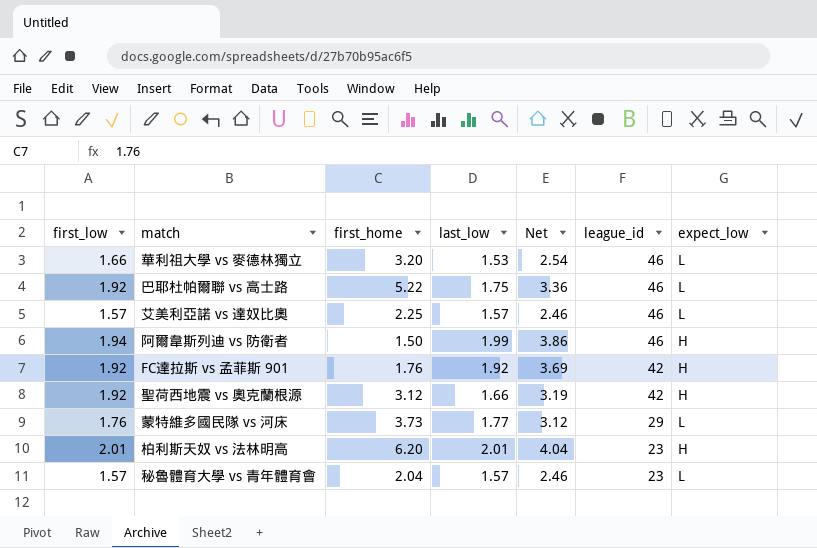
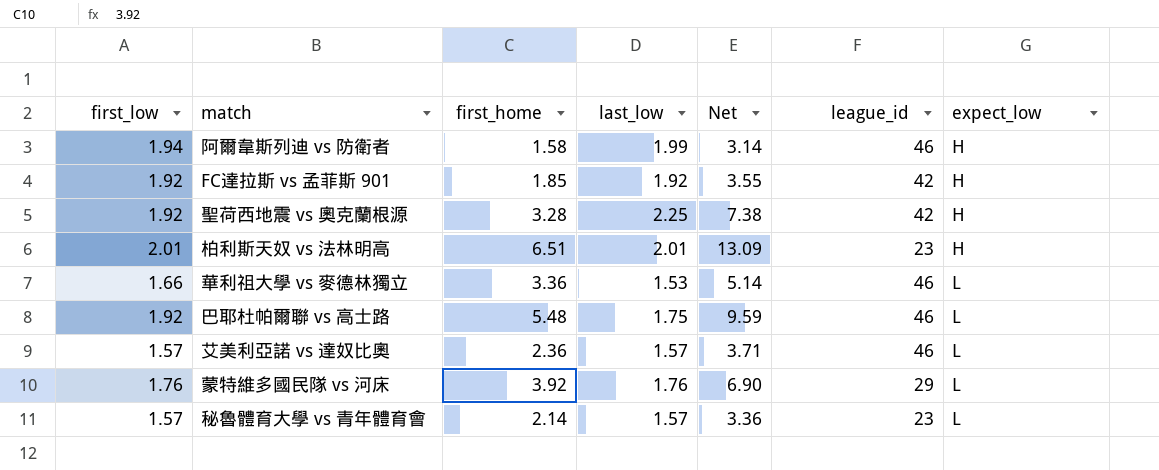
row order: league_id descending -> expect_low ascending
column Net | formula: [first_low] * [last_low] -> [first_home] * [last_low]
阿爾韋斯列迪 vs 防衛者 | first_home: 1.50 -> 1.58
FC達拉斯 vs 孟菲斯 901 | first_home: 1.76 -> 1.85
聖荷西地震 vs 奧克蘭根源 | first_home: 3.12 -> 3.28
聖荷西地震 vs 奧克蘭根源 | last_low: 1.66 -> 2.25
柏利斯天奴 vs 法林明高 | first_home: 6.20 -> 6.51
華利祖大學 vs 麥德林獨立 | first_home: 3.20 -> 3.36
巴耶杜帕爾聯 vs 高士路 | first_home: 5.22 -> 5.48
艾美利亞諾 vs 達奴比奧 | first_home: 2.25 -> 2.36
蒙特維多國民隊 vs 河床 | first_home: 3.73 -> 3.92
蒙特維多國民隊 vs 河床 | last_low: 1.77 -> 1.76
秘魯體育大學 vs 青年體育會 | first_home: 2.04 -> 2.14

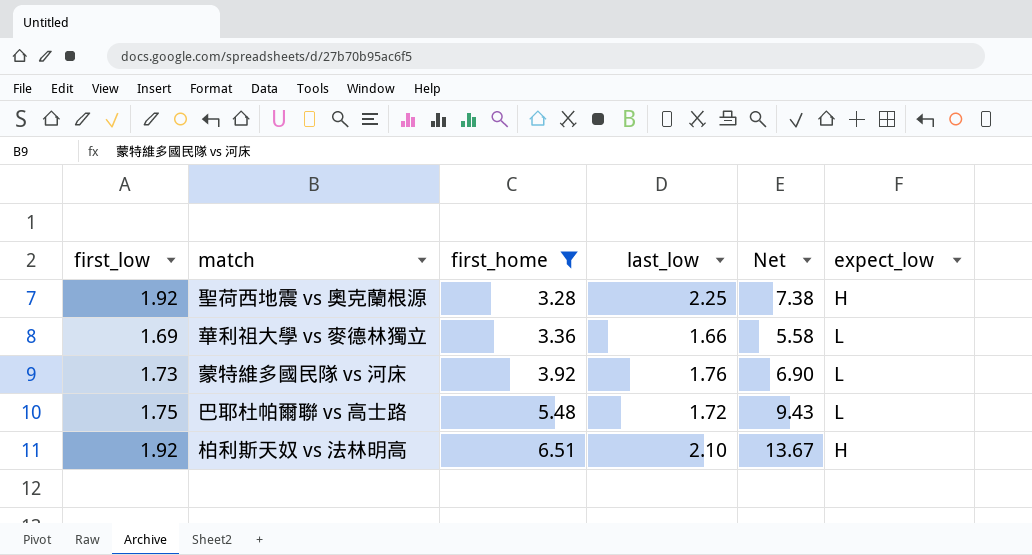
filter: none -> first_home >= 3.28
row order: expect_low ascending -> first_home ascending
column league_id | position: 6 -> none
華利祖大學 vs 麥德林獨立 | first_low: 1.66 -> 1.69
華利祖大學 vs 麥德林獨立 | last_low: 1.53 -> 1.66
華利祖大學 vs 麥德林獨立 | Net: 5.14 -> 5.58
蒙特維多國民隊 vs 河床 | first_low: 1.76 -> 1.73
巴耶杜帕爾聯 vs 高士路 | first_low: 1.92 -> 1.75
巴耶杜帕爾聯 vs 高士路 | last_low: 1.75 -> 1.72
巴耶杜帕爾聯 vs 高士路 | Net: 9.59 -> 9.43
柏利斯天奴 vs 法林明高 | first_low: 2.01 -> 1.92
柏利斯天奴 vs 法林明高 | last_low: 2.01 -> 2.10
柏利斯天奴 vs 法林明高 | Net: 13.09 -> 13.67

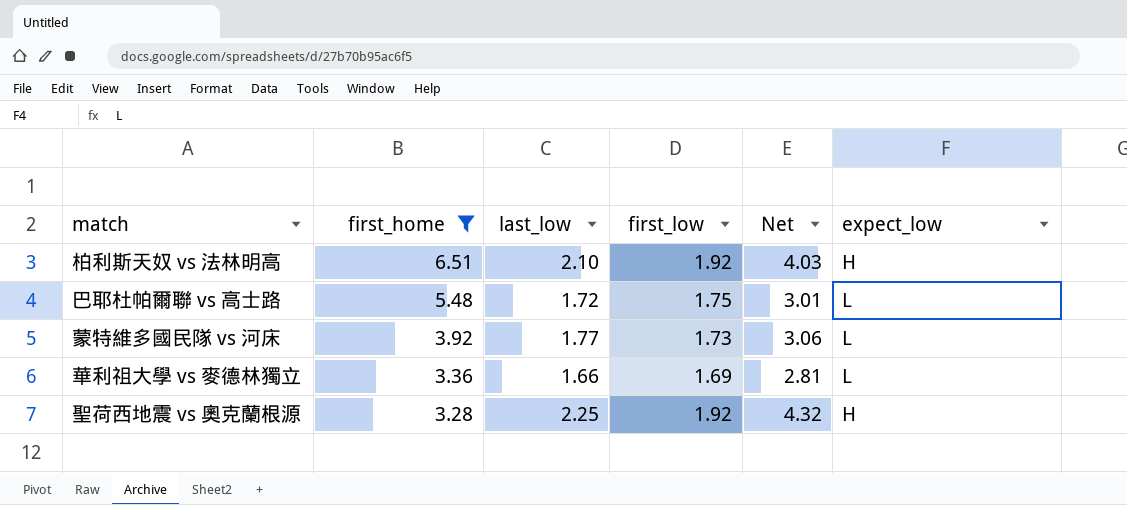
row order: first_home ascending -> first_home descending
column first_low | position: 1 -> 4
column Net | formula: [first_home] * [last_low] -> [last_low] * [first_low]
蒙特維多國民隊 vs 河床 | last_low: 1.76 -> 1.77

